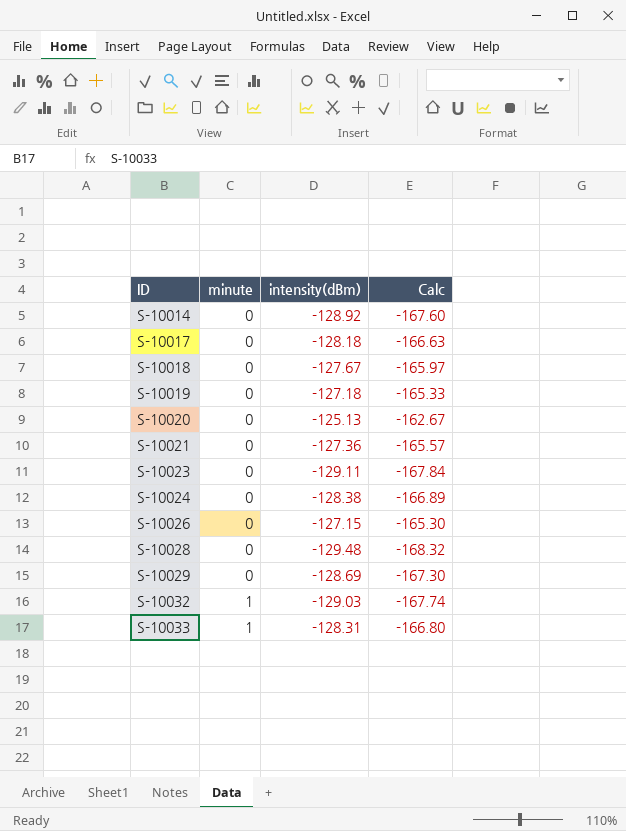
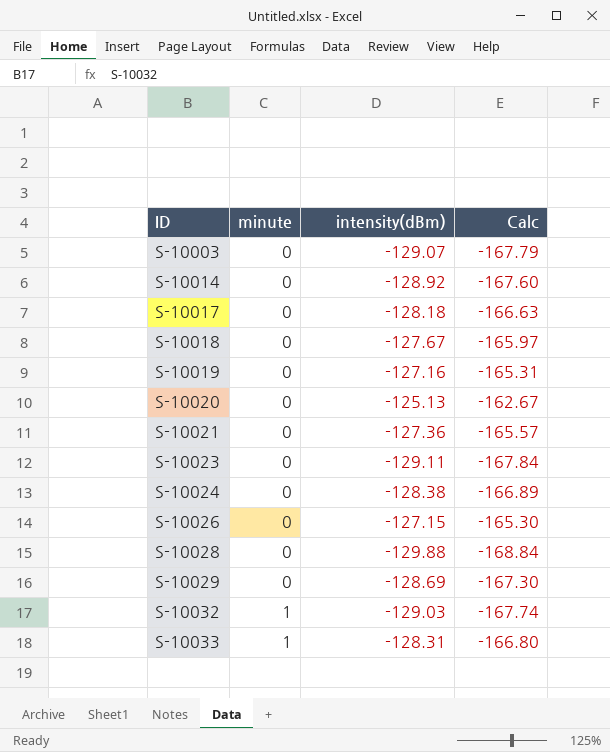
row S-10003: none -> 0 | -129.07 | -167.79
S-10019 | intensity(dBm): -127.18 -> -127.16
S-10019 | Calc: -165.33 -> -165.31
S-10028 | intensity(dBm): -129.48 -> -129.88
S-10028 | Calc: -168.32 -> -168.84

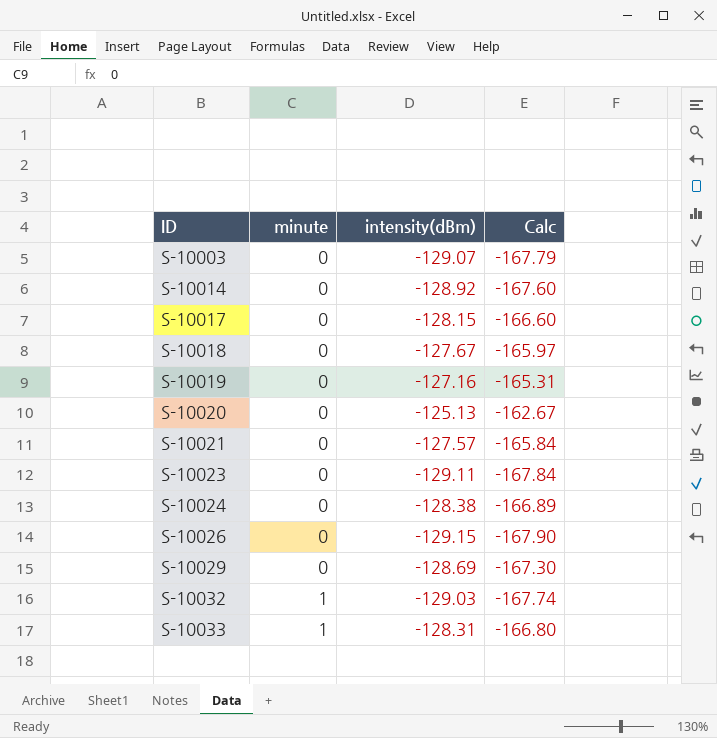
row S-10028: 0 | -129.88 | -168.84 -> none
S-10017 | intensity(dBm): -128.18 -> -128.15
S-10017 | Calc: -166.63 -> -166.60
S-10021 | intensity(dBm): -127.36 -> -127.57
S-10021 | Calc: -165.57 -> -165.84
S-10026 | intensity(dBm): -127.15 -> -129.15
S-10026 | Calc: -165.30 -> -167.90

